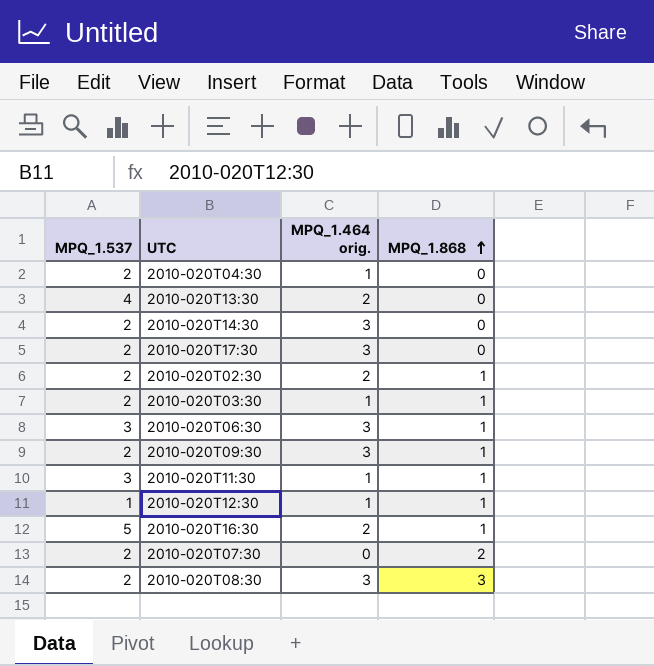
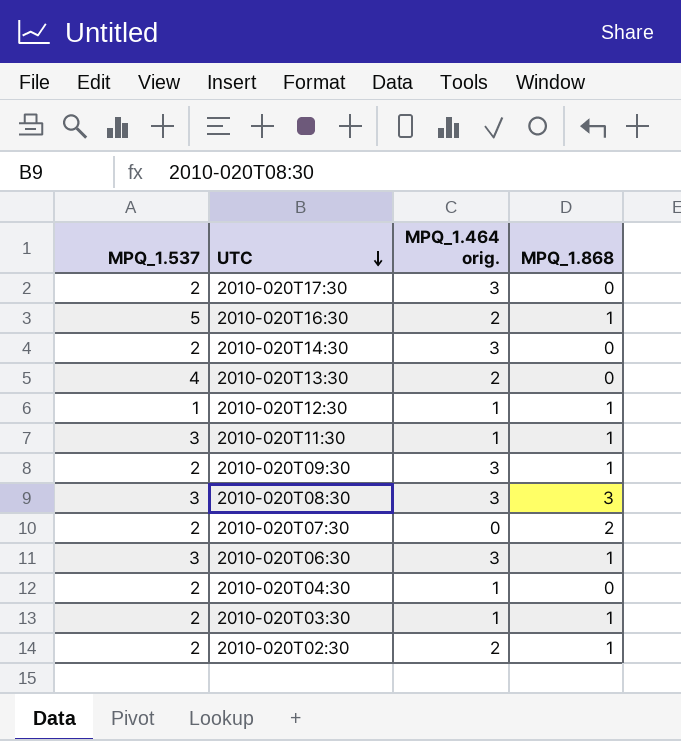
row order: MPQ_1.868 ascending -> UTC descending
2010-020T08:30 | MPQ_1.537: 2 -> 3

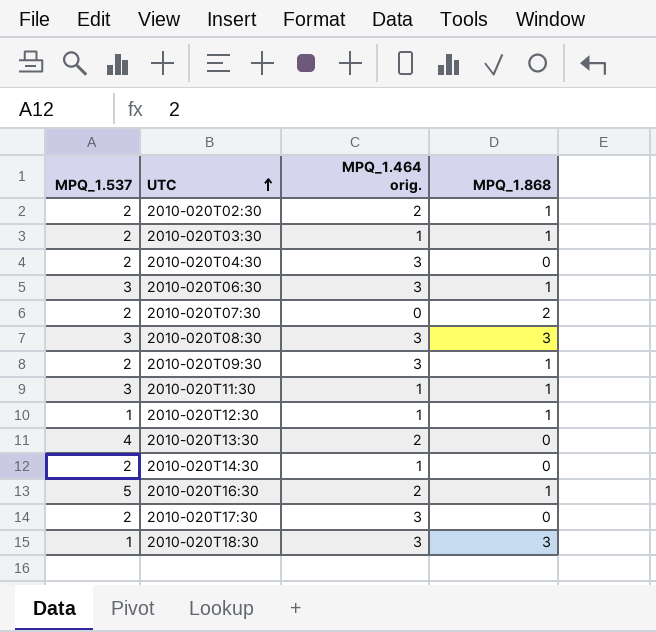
row order: UTC descending -> UTC ascending
2010-020T04:30 | MPQ_1.464 orig.: 1 -> 3
2010-020T14:30 | MPQ_1.464 orig.: 3 -> 1
row 2010-020T18:30: none -> 1 | 3 | 3

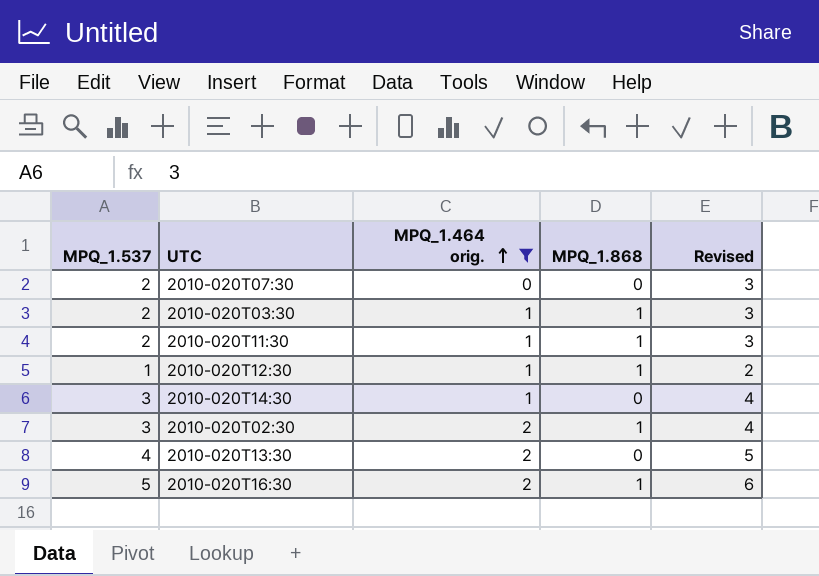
filter: none -> MPQ_1.464 orig. != 3
row order: UTC ascending -> MPQ_1.464 orig. ascending
column Revised | formula: none -> [MPQ_1.537] + 1
2010-020T07:30 | MPQ_1.868: 2 -> 0
2010-020T11:30 | MPQ_1.537: 3 -> 2
2010-020T14:30 | MPQ_1.537: 2 -> 3
2010-020T02:30 | MPQ_1.537: 2 -> 3

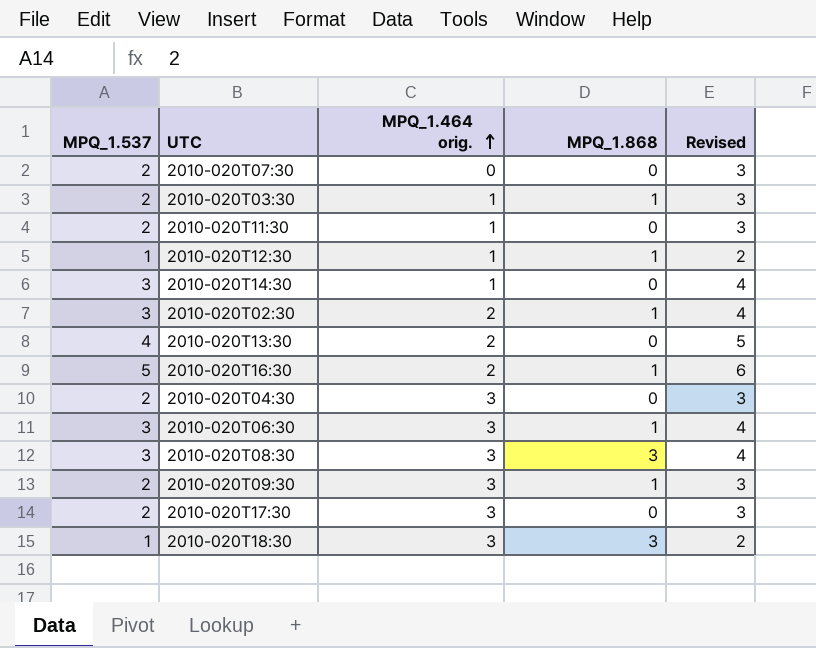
filter: MPQ_1.464 orig. != 3 -> none
2010-020T11:30 | MPQ_1.868: 1 -> 0

